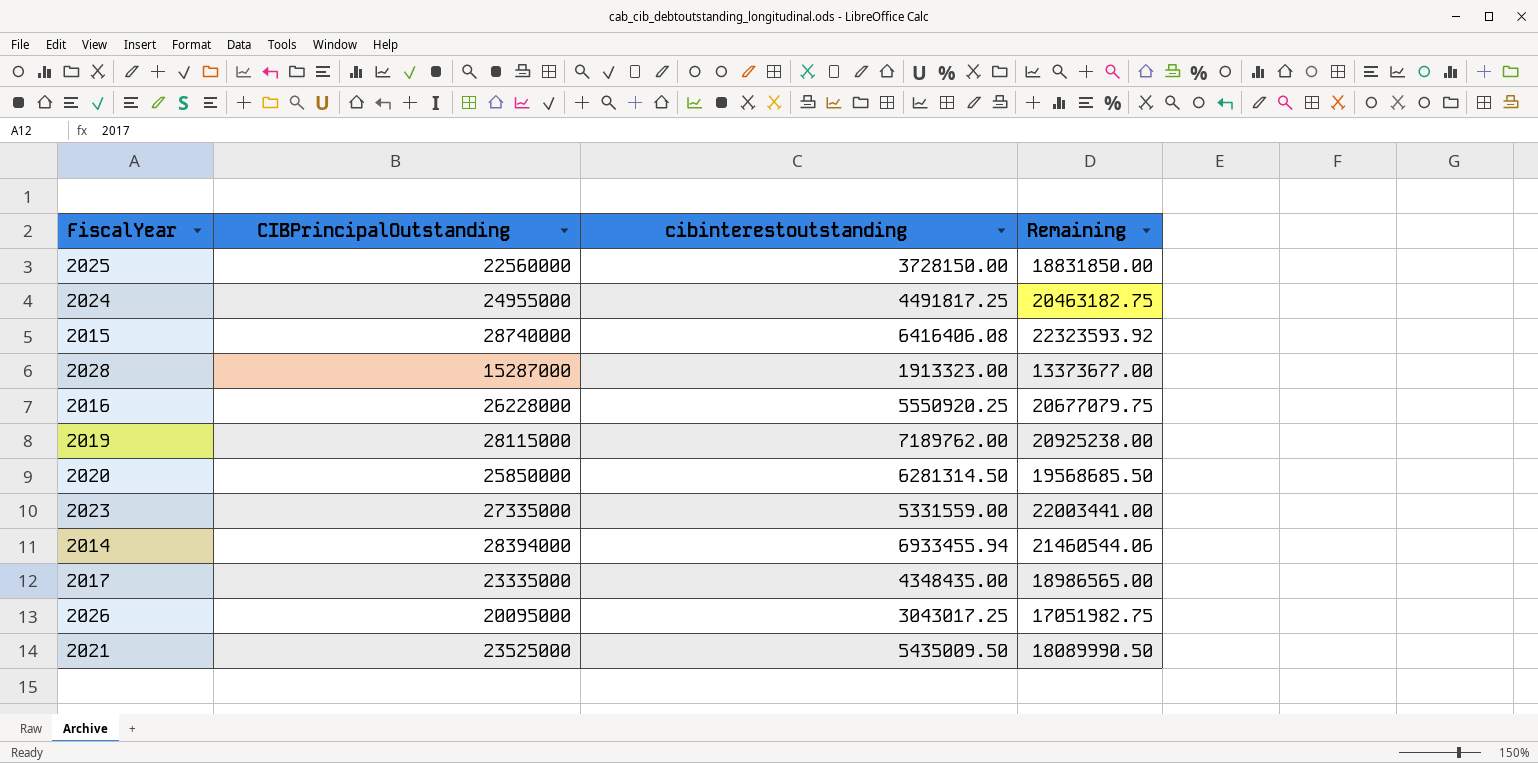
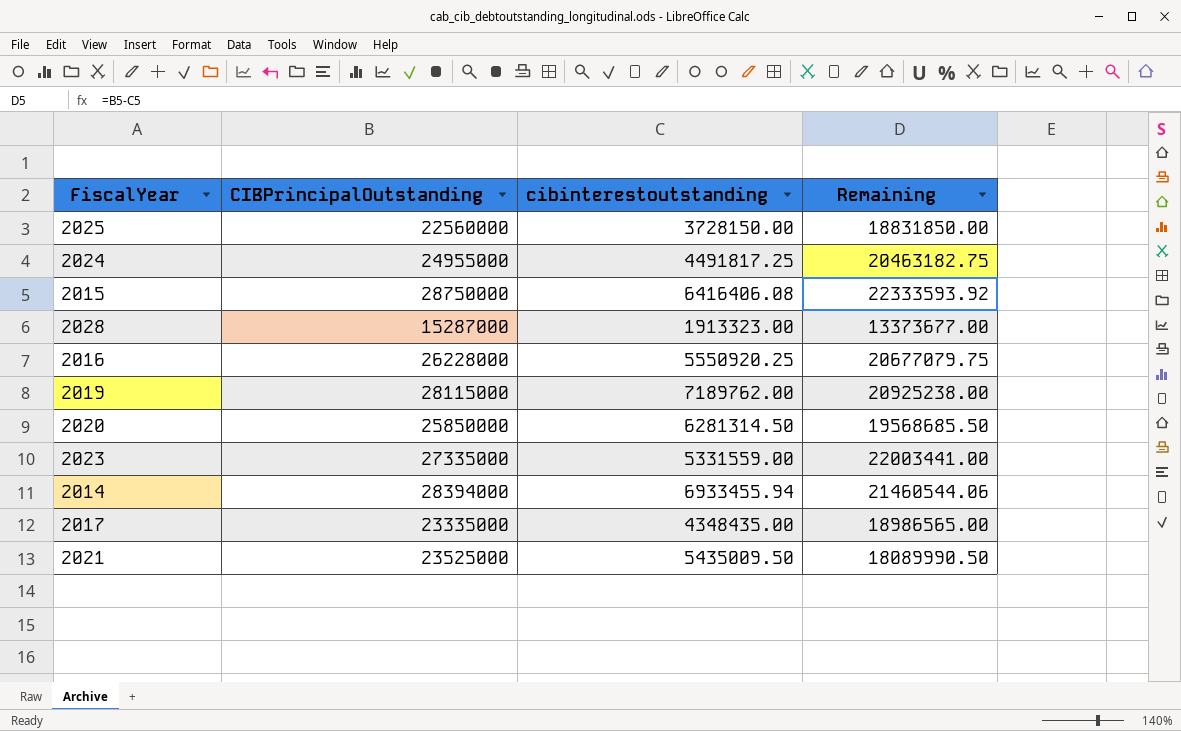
row 2026: 20095000 | 3043017.25 | 17051982.75 -> none
2015 | CIBPrincipalOutstanding: 28740000 -> 28750000
2015 | Remaining: 22323593.92 -> 22333593.92

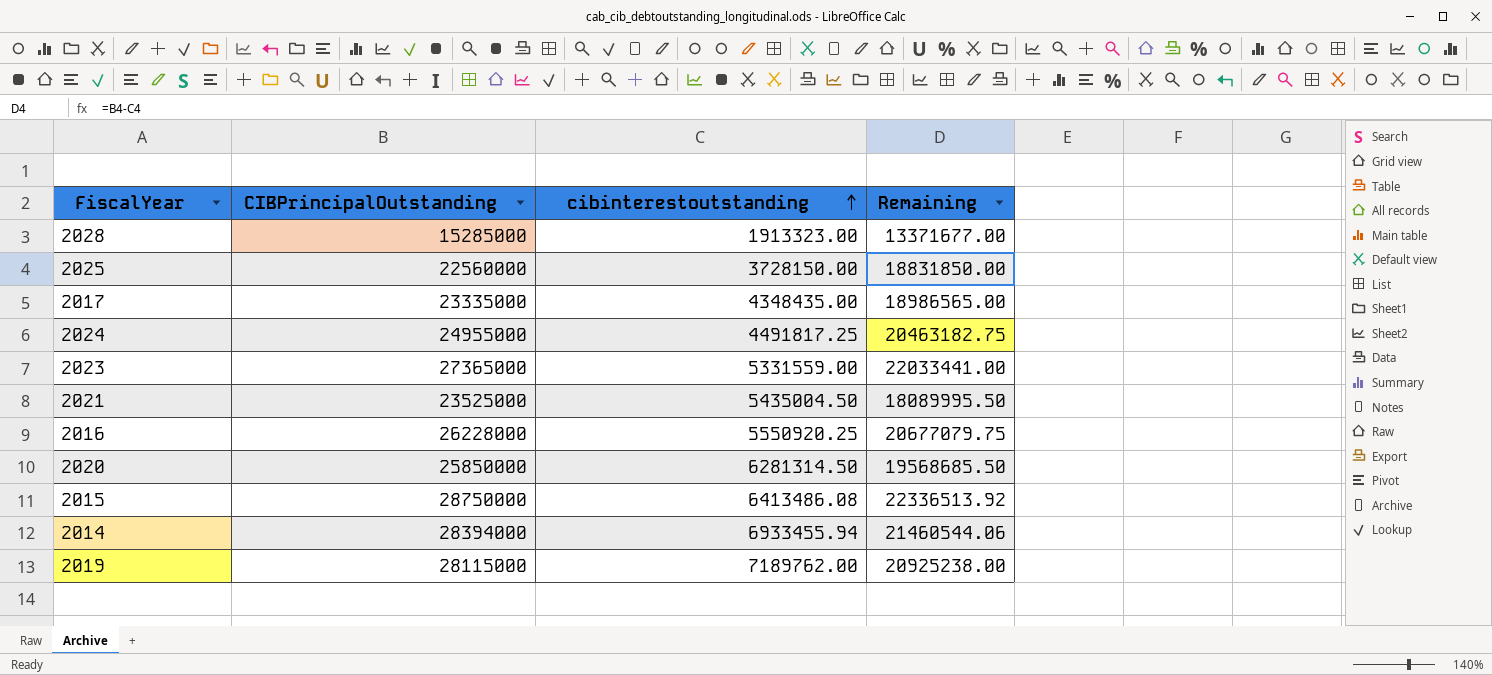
row order: none -> cibinterestoutstanding ascending
2028 | CIBPrincipalOutstanding: 15287000 -> 15285000
2028 | Remaining: 13373677.00 -> 13371677.00
2023 | CIBPrincipalOutstanding: 27335000 -> 27365000
2023 | Remaining: 22003441.00 -> 22033441.00
2021 | cibinterestoutstanding: 5435009.50 -> 5435004.50
2021 | Remaining: 18089990.50 -> 18089995.50
2015 | cibinterestoutstanding: 6416406.08 -> 6413486.08
2015 | Remaining: 22333593.92 -> 22336513.92

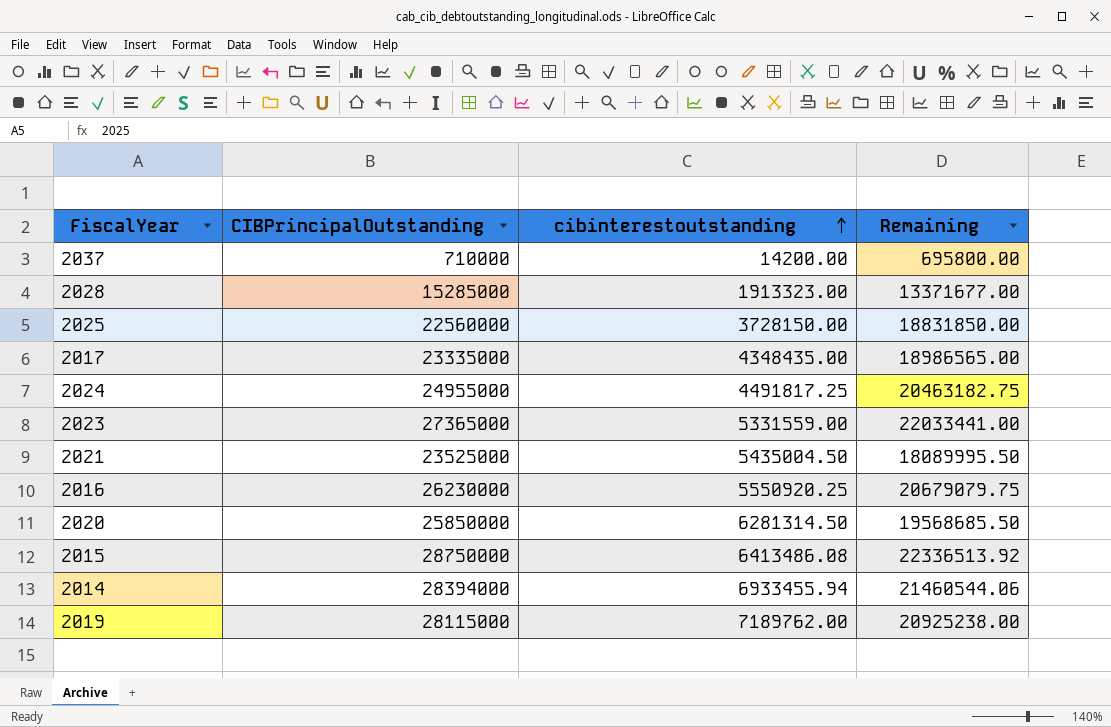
row 2037: none -> 710000 | 14200.00 | 695800.00
2016 | CIBPrincipalOutstanding: 26228000 -> 26230000
2016 | Remaining: 20677079.75 -> 20679079.75

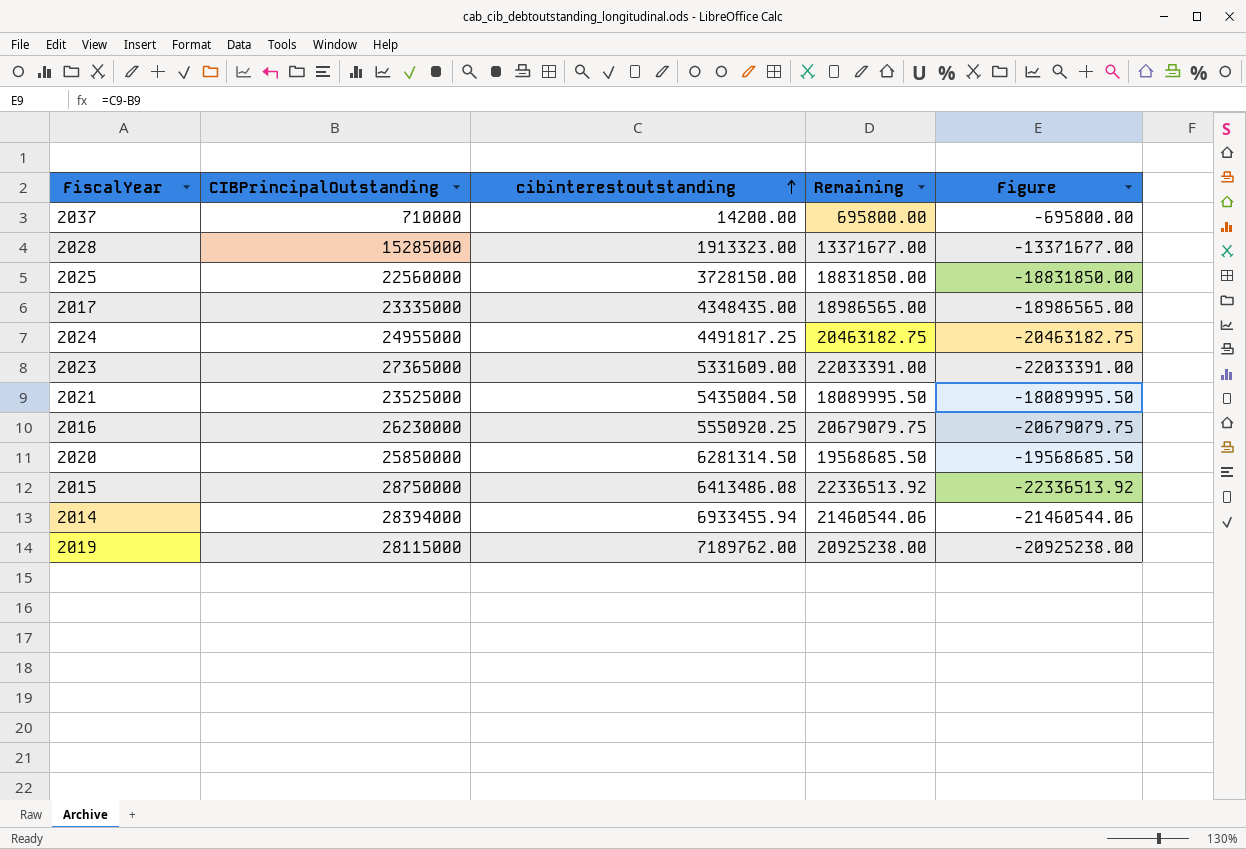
column Figure | formula: none -> [cibinterestoutstanding] - [CIBPrincipalOutstanding]
2023 | cibinterestoutstanding: 5331559.00 -> 5331609.00
2023 | Remaining: 22033441.00 -> 22033391.00

